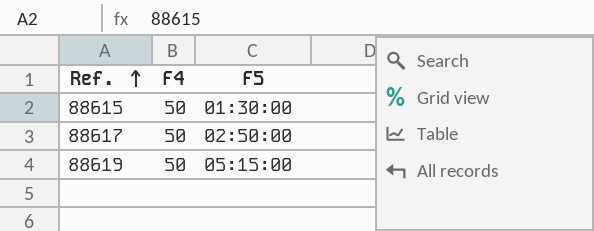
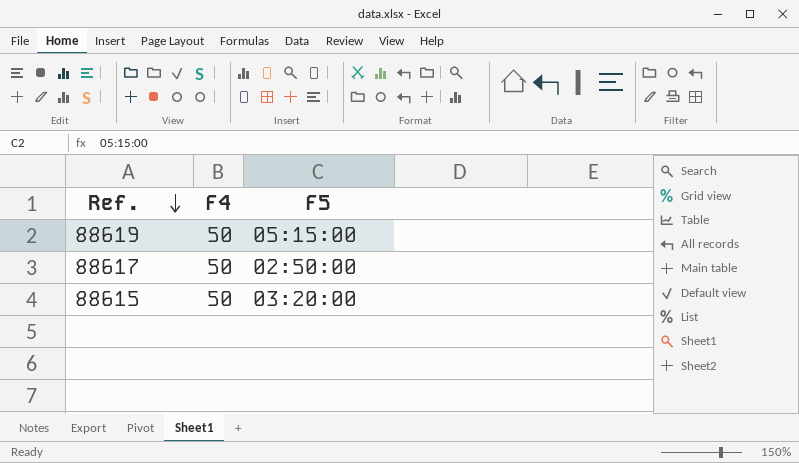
row order: Ref. ascending -> Ref. descending
88615 | F5: 01:30:00 -> 03:20:00

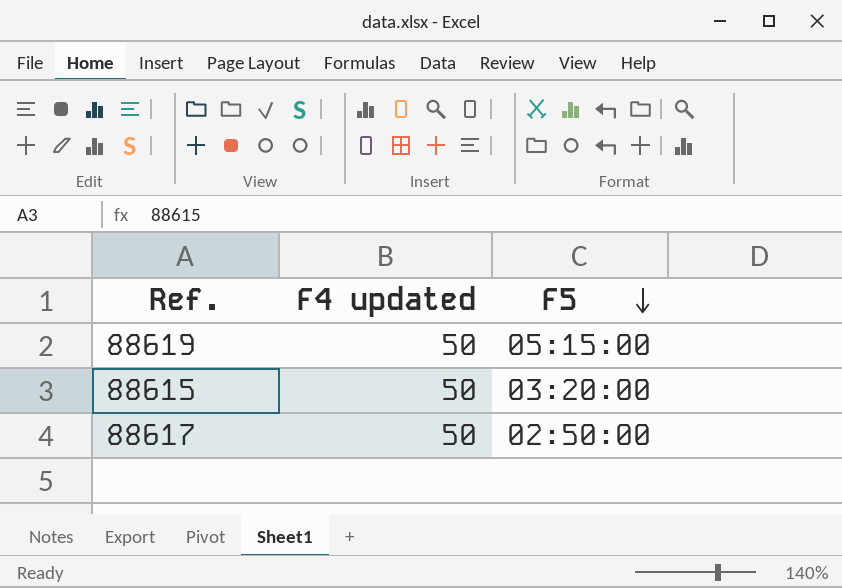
row order: Ref. descending -> F5 descending
column name: F4 -> F4 updated

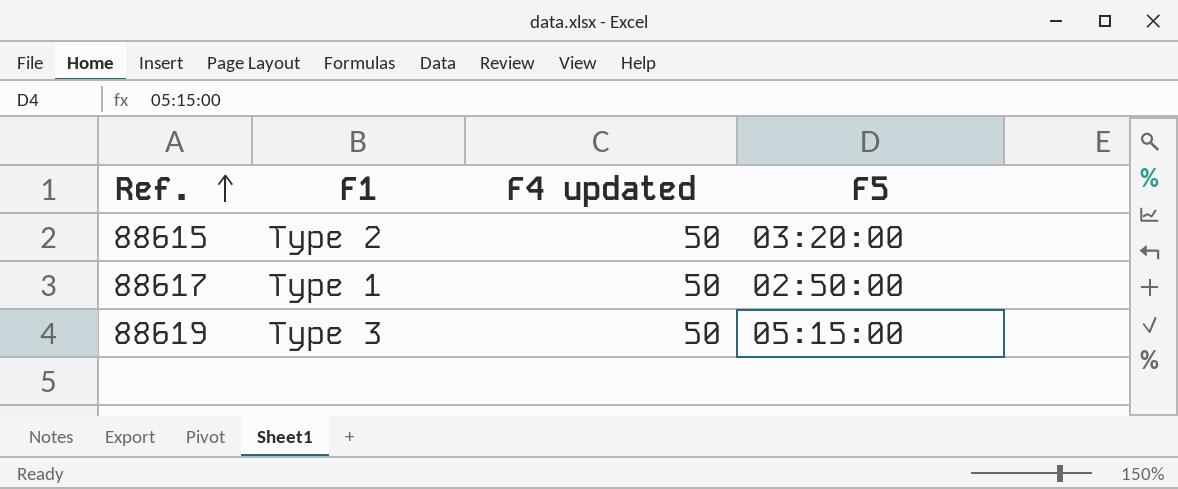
row order: F5 descending -> Ref. ascending
column F1 | position: none -> 2

